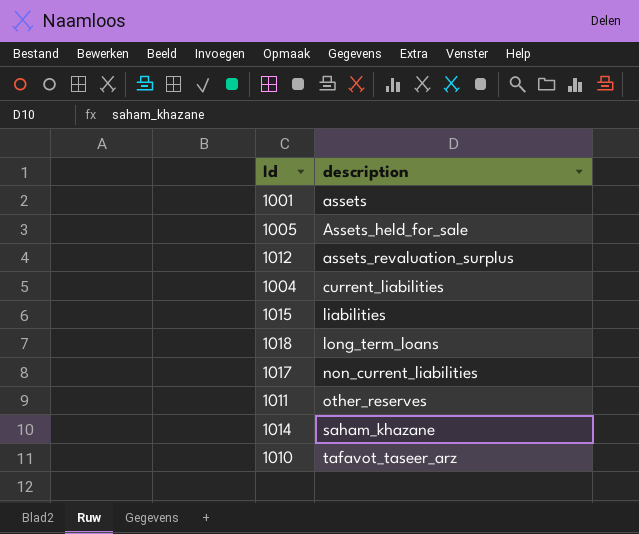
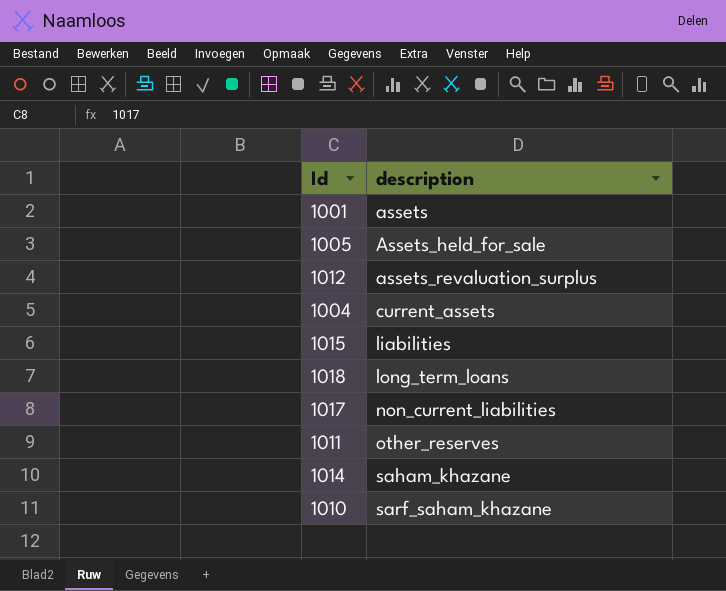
1004 | description: current_liabilities -> current_assets
1010 | description: tafavot_taseer_arz -> sarf_saham_khazane

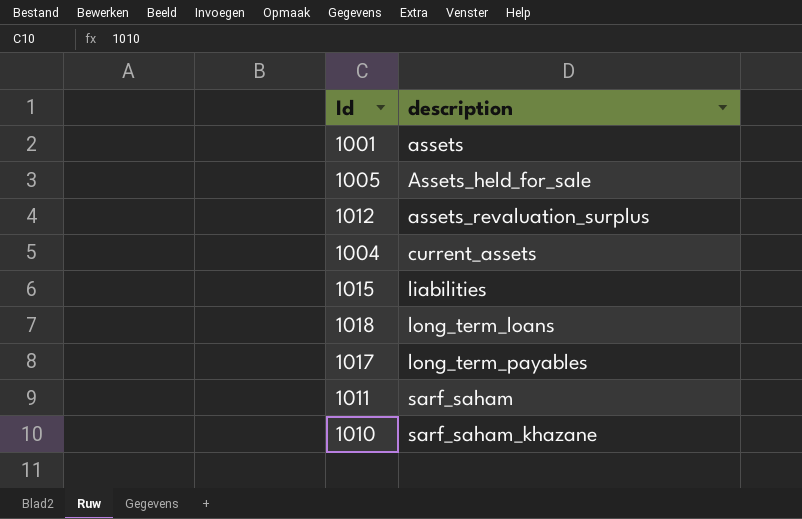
row 1014: saham_khazane -> none
1017 | description: non_current_liabilities -> long_term_payables
1011 | description: other_reserves -> sarf_saham

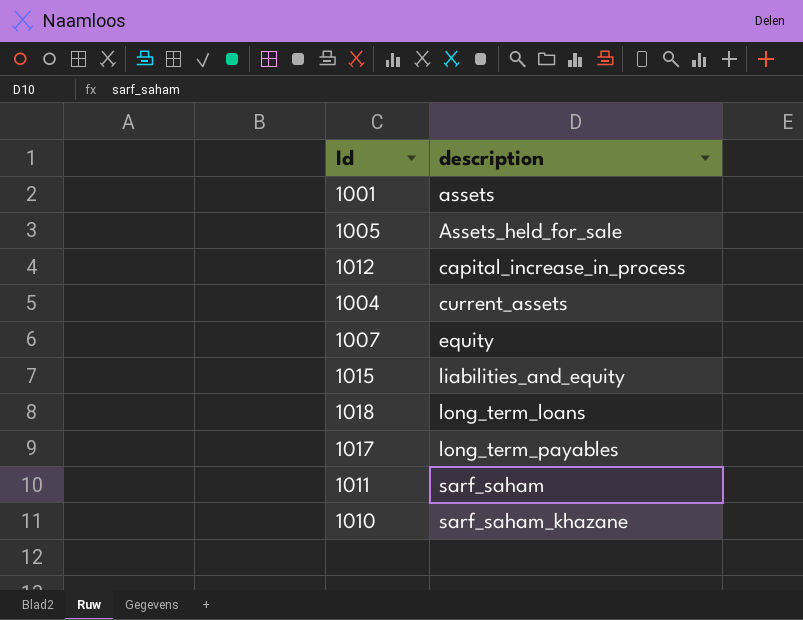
1012 | description: assets_revaluation_surplus -> capital_increase_in_process
row 1007: none -> equity
1015 | description: liabilities -> liabilities_and_equity

